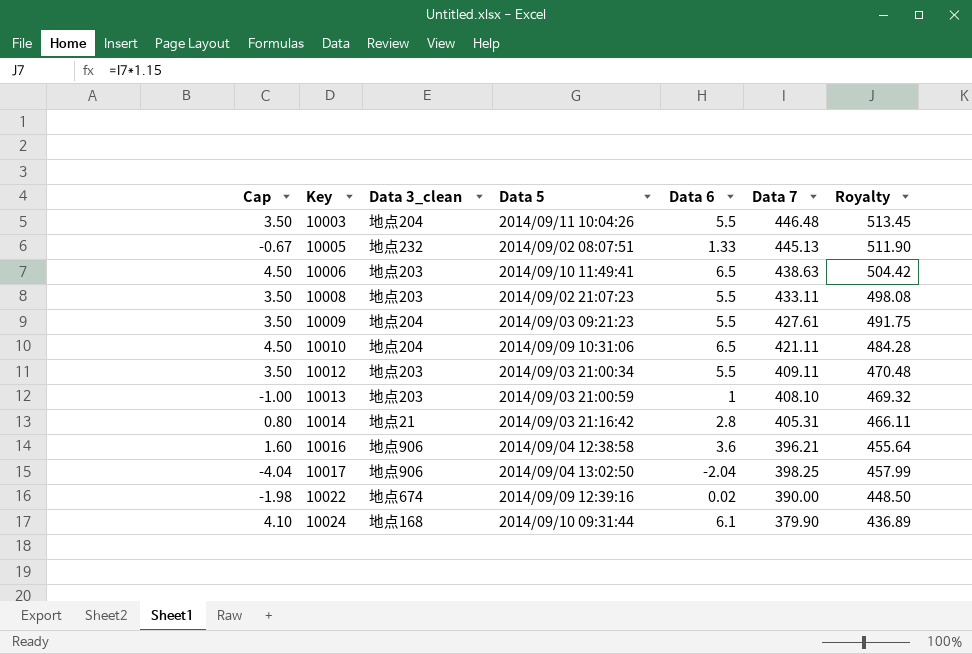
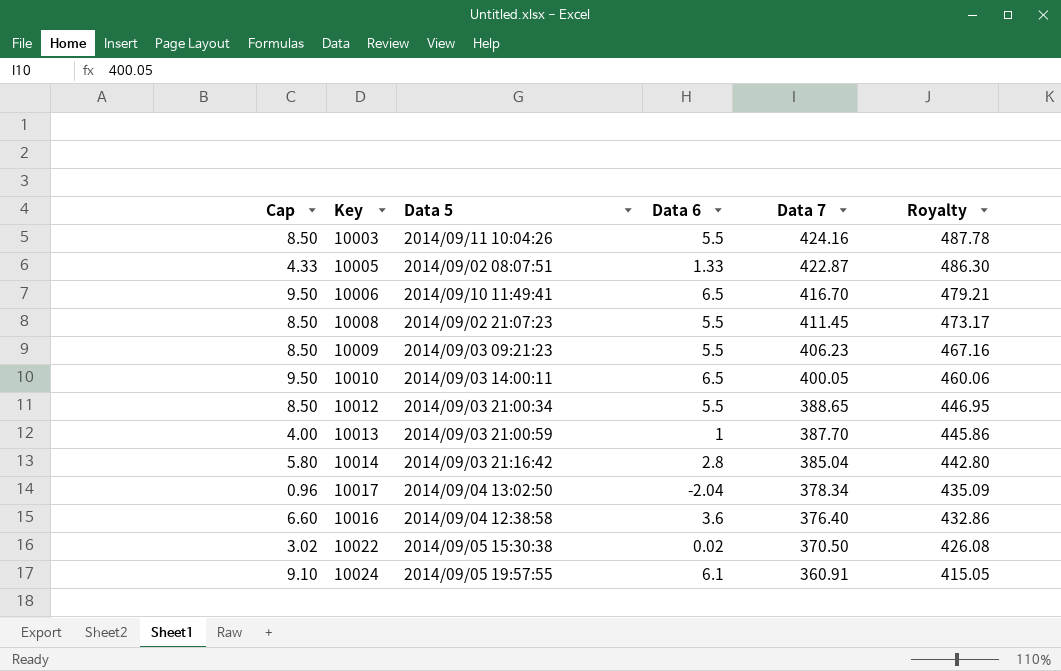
row order: Key ascending -> Data 7 descending
column Data 3_clean | position: 3 -> none
column Cap | formula: [Data 6] - 2 -> [Data 6] + 3
10003 | Data 7: 446.48 -> 424.16
10003 | Royalty: 513.45 -> 487.78
10005 | Data 7: 445.13 -> 422.87
10005 | Royalty: 511.90 -> 486.30
10006 | Data 7: 438.63 -> 416.70
10006 | Royalty: 504.42 -> 479.21
10008 | Data 7: 433.11 -> 411.45
10008 | Royalty: 498.08 -> 473.17
10009 | Data 7: 427.61 -> 406.23
10009 | Royalty: 491.75 -> 467.16
10010 | Data 5: 2014/09/09 10:31:06 -> 2014/09/03 14:00:11
10010 | Data 7: 421.11 -> 400.05
10010 | Royalty: 484.28 -> 460.06
10012 | Data 7: 409.11 -> 388.65
10012 | Royalty: 470.48 -> 446.95
10013 | Data 7: 408.10 -> 387.70
10013 | Royalty: 469.32 -> 445.86
10014 | Data 7: 405.31 -> 385.04
10014 | Royalty: 466.11 -> 442.80
10017 | Data 7: 398.25 -> 378.34
10017 | Royalty: 457.99 -> 435.09
10016 | Data 7: 396.21 -> 376.40
10016 | Royalty: 455.64 -> 432.86
10022 | Data 5: 2014/09/09 12:39:16 -> 2014/09/05 15:30:38
10022 | Data 7: 390.00 -> 370.50
10022 | Royalty: 448.50 -> 426.08
10024 | Data 5: 2014/09/10 09:31:44 -> 2014/09/05 19:57:55
10024 | Data 7: 379.90 -> 360.91
10024 | Royalty: 436.89 -> 415.05

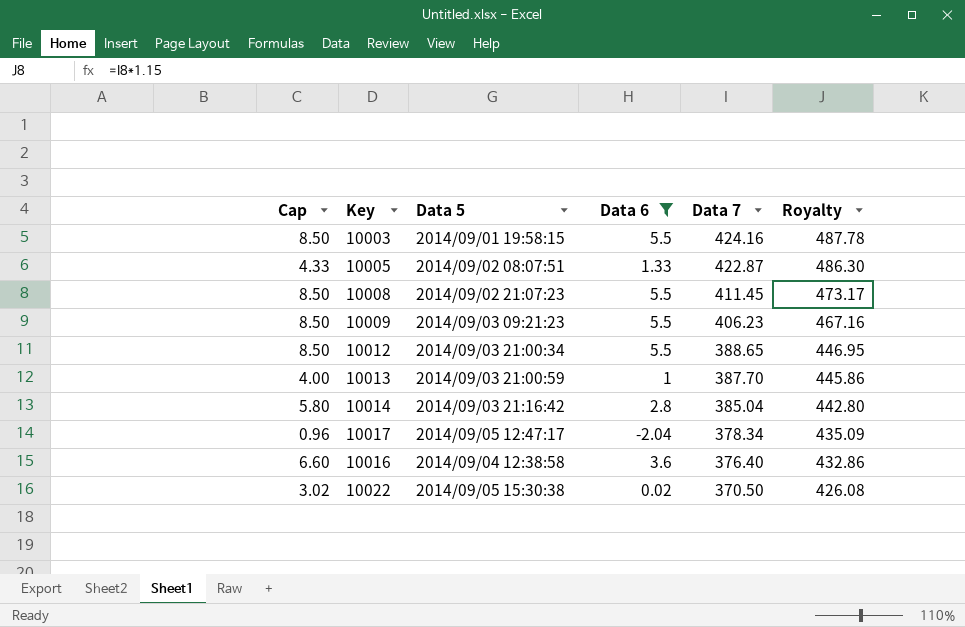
filter: none -> Data 6 <= 5.5
10003 | Data 5: 2014/09/11 10:04:26 -> 2014/09/01 19:58:15
10017 | Data 5: 2014/09/04 13:02:50 -> 2014/09/05 12:47:17

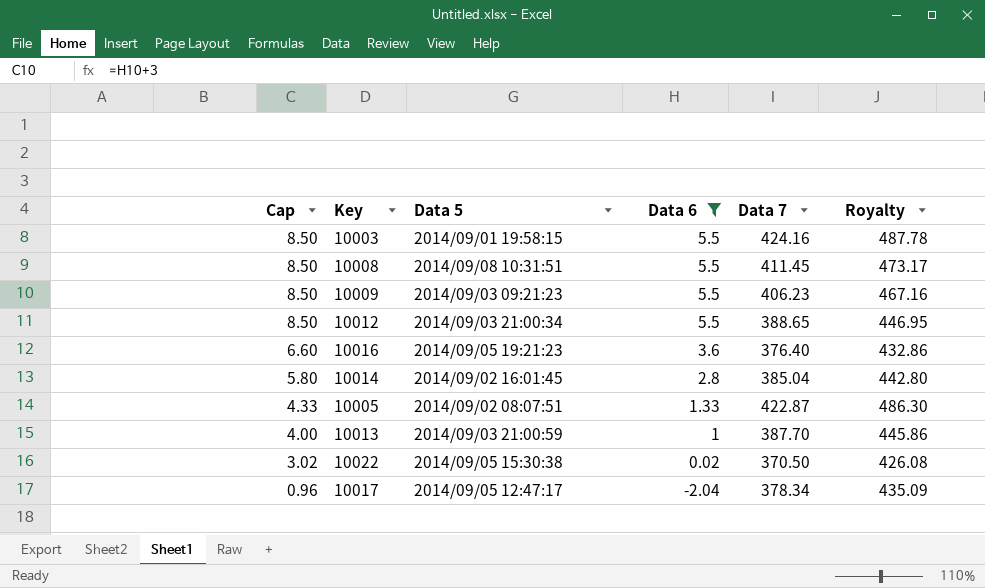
row order: Data 7 descending -> Cap descending
10008 | Data 5: 2014/09/02 21:07:23 -> 2014/09/08 10:31:51
10016 | Data 5: 2014/09/04 12:38:58 -> 2014/09/05 19:21:23
10014 | Data 5: 2014/09/03 21:16:42 -> 2014/09/02 16:01:45

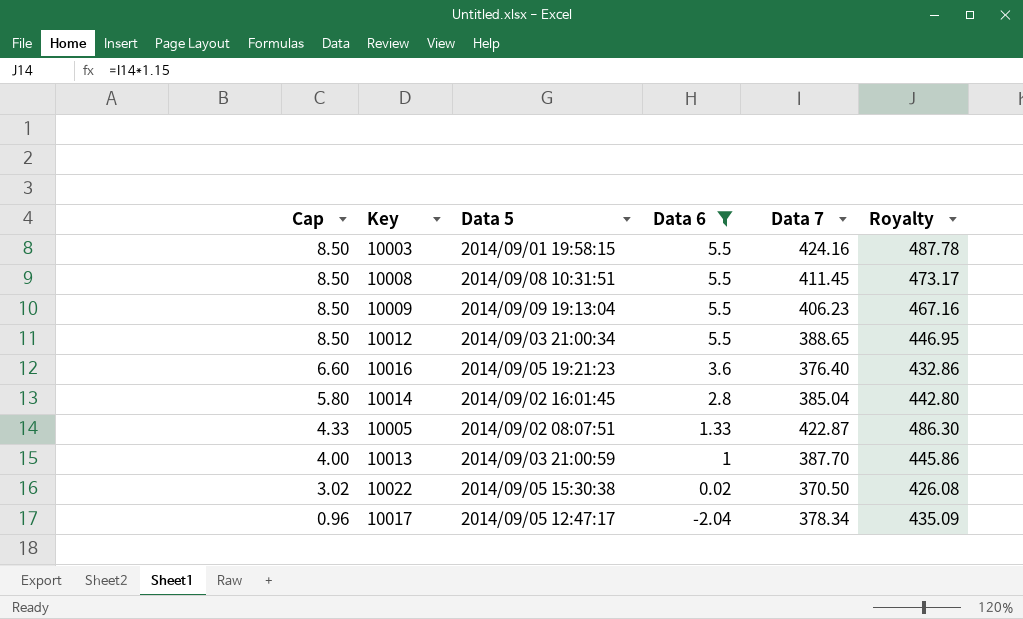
10009 | Data 5: 2014/09/03 09:21:23 -> 2014/09/09 19:13:04

